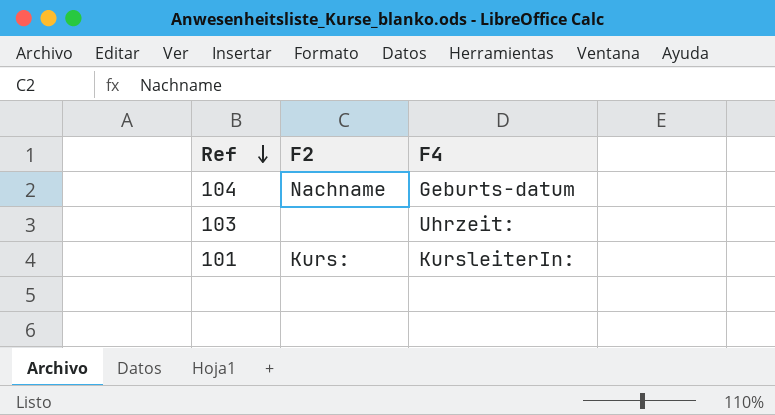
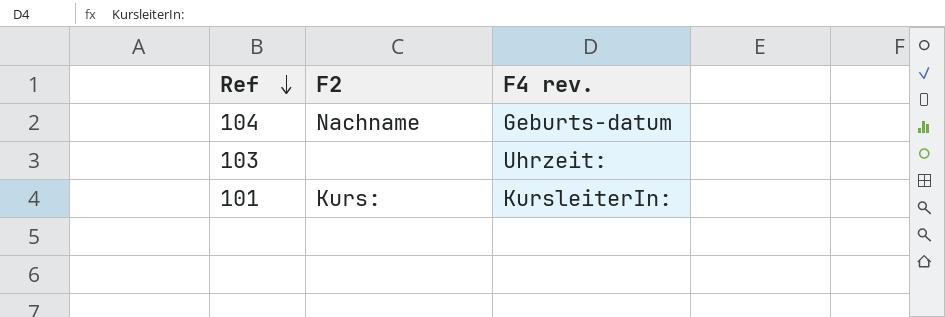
column name: F4 -> F4 rev.

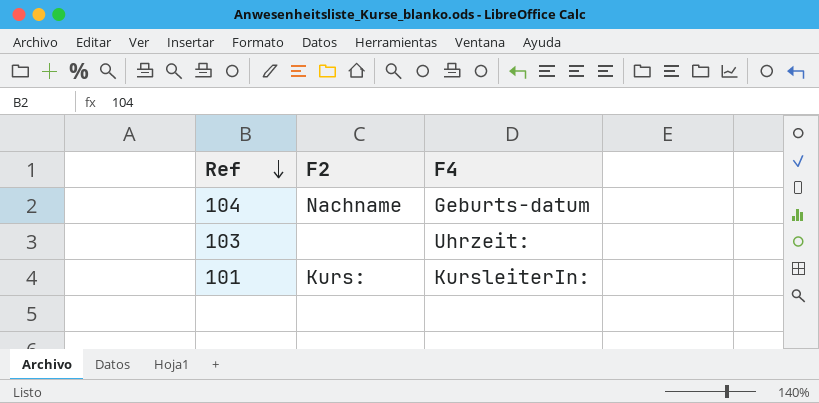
column name: F4 rev. -> F4

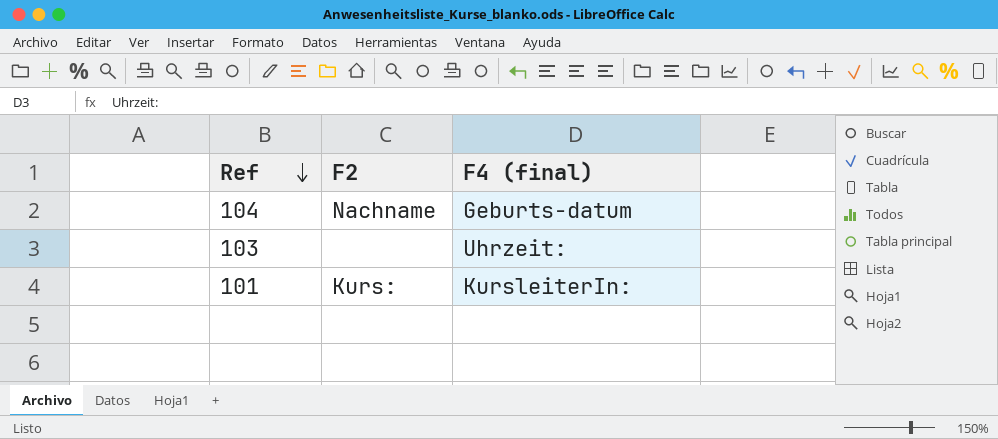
column name: F4 -> F4 (final)

